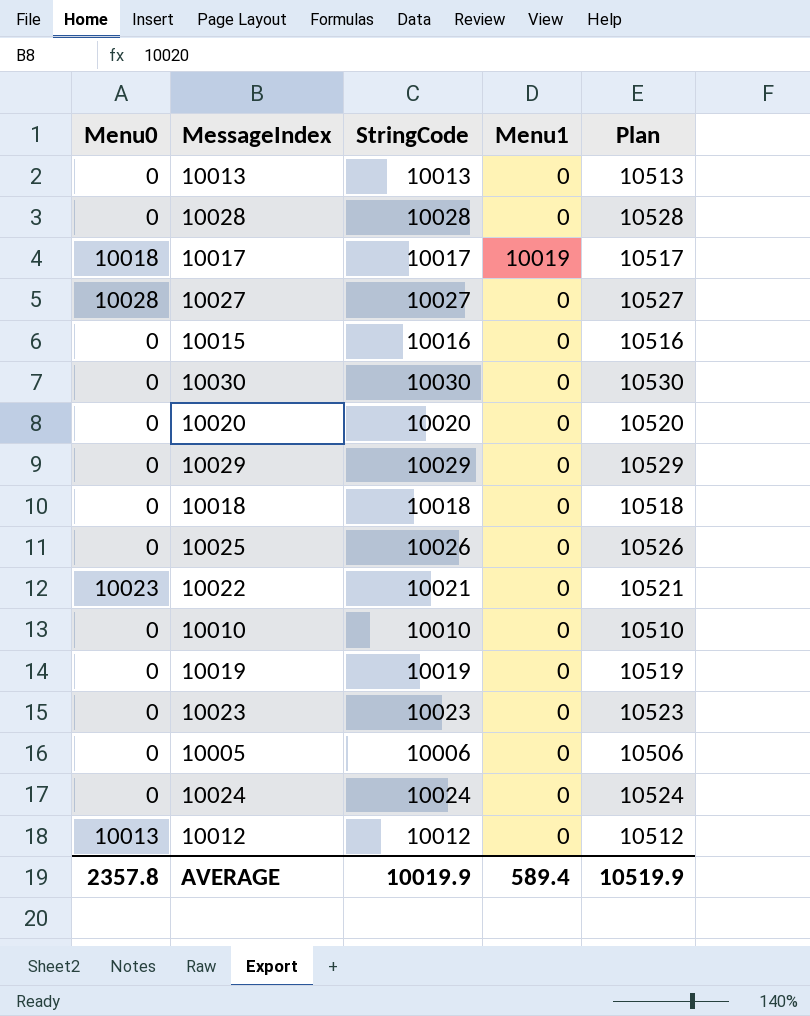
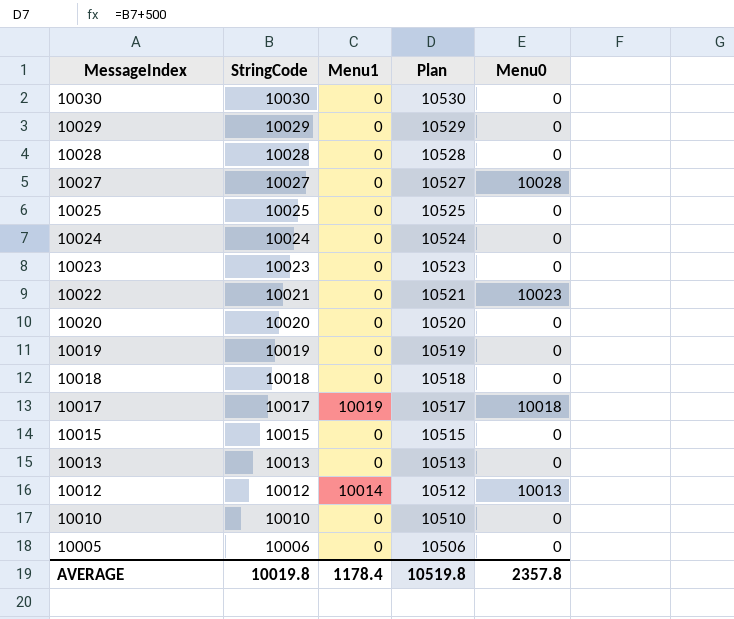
row order: none -> MessageIndex descending
column Menu0 | position: 1 -> 5
10025 | StringCode: 10026 -> 10025
10025 | Plan: 10526 -> 10525
10015 | StringCode: 10016 -> 10015
10015 | Plan: 10516 -> 10515
10012 | Menu1: 0 -> 10014
AVERAGE | StringCode: 10019.9 -> 10019.8
AVERAGE | Menu1: 589.4 -> 1178.4
AVERAGE | Plan: 10519.9 -> 10519.8

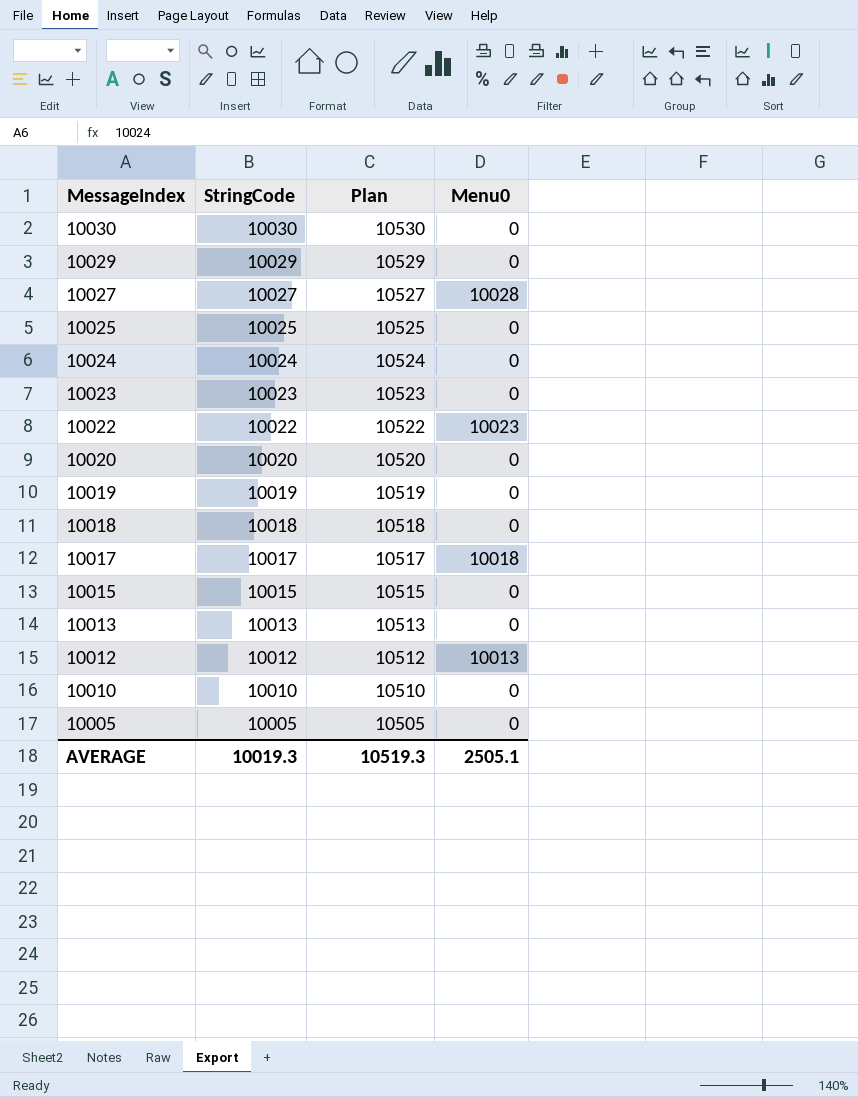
column Menu1 | position: 3 -> none
row 10028: 10028 | 0 | 10528 | 0 -> none
10022 | StringCode: 10021 -> 10022
10022 | Plan: 10521 -> 10522
10005 | StringCode: 10006 -> 10005
10005 | Plan: 10506 -> 10505
AVERAGE | StringCode: 10019.8 -> 10019.3
AVERAGE | Plan: 10519.8 -> 10519.3
AVERAGE | Menu0: 2357.8 -> 2505.1

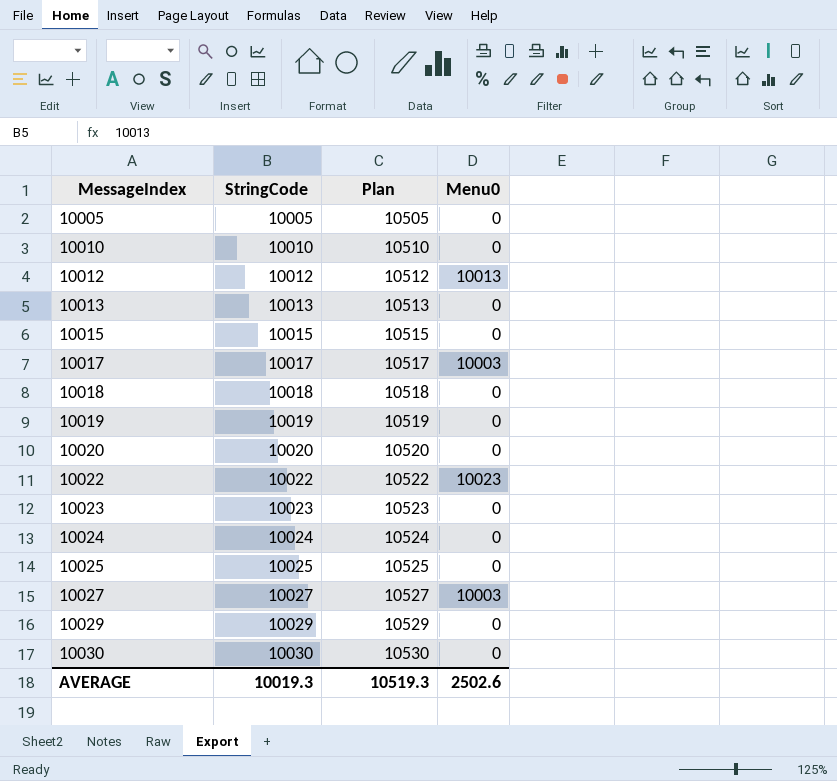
row order: MessageIndex descending -> MessageIndex ascending
10017 | Menu0: 10018 -> 10003
10027 | Menu0: 10028 -> 10003
AVERAGE | Menu0: 2505.1 -> 2502.6

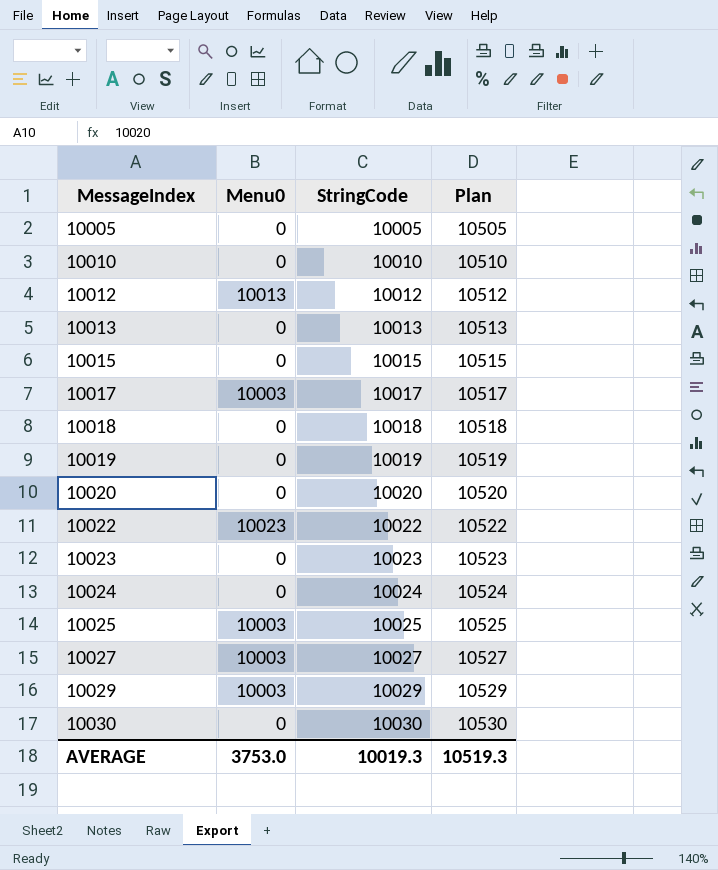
column Menu0 | position: 4 -> 2
10025 | Menu0: 0 -> 10003
10029 | Menu0: 0 -> 10003
AVERAGE | Menu0: 2502.6 -> 3753.0

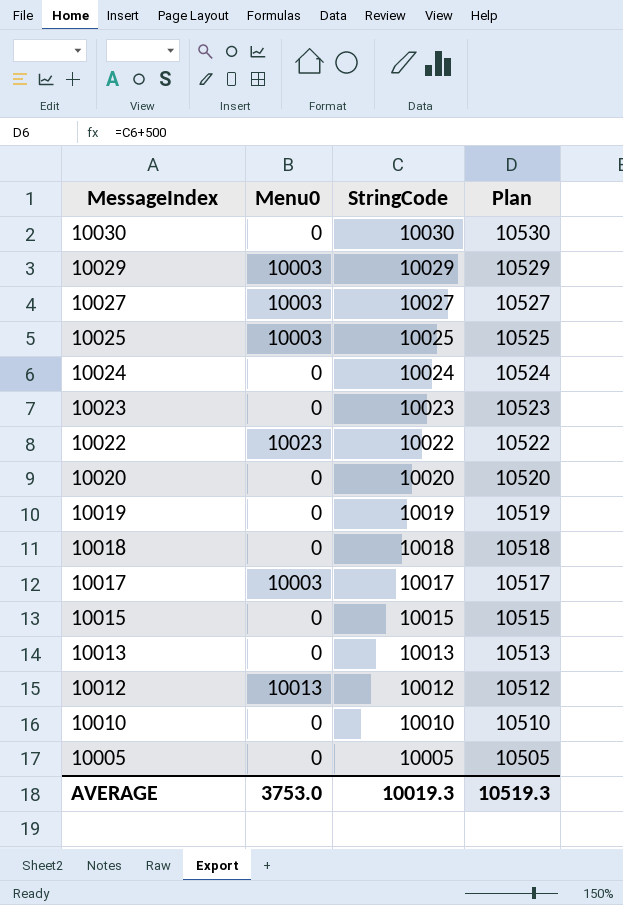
row order: MessageIndex ascending -> MessageIndex descending

